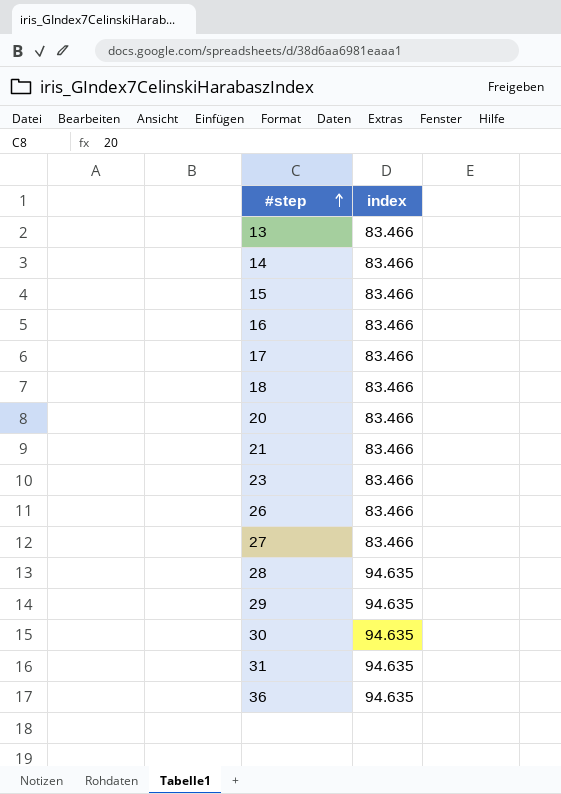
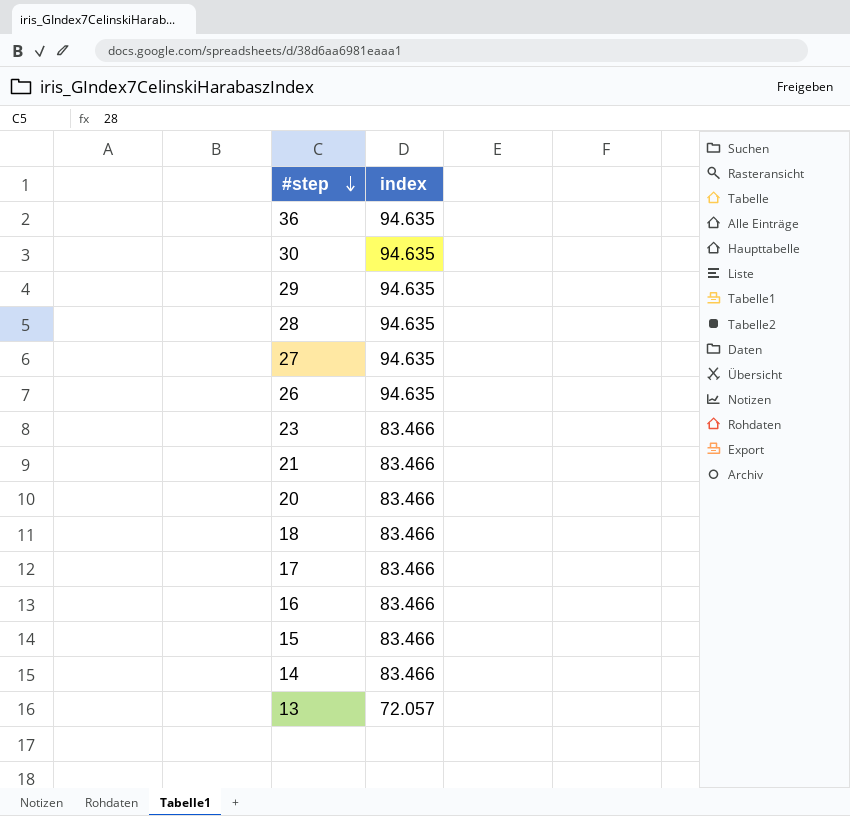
row order: #step ascending -> #step descending
row 31: 94.635 -> none
27 | index: 83.466 -> 94.635
26 | index: 83.466 -> 94.635
13 | index: 83.466 -> 72.057

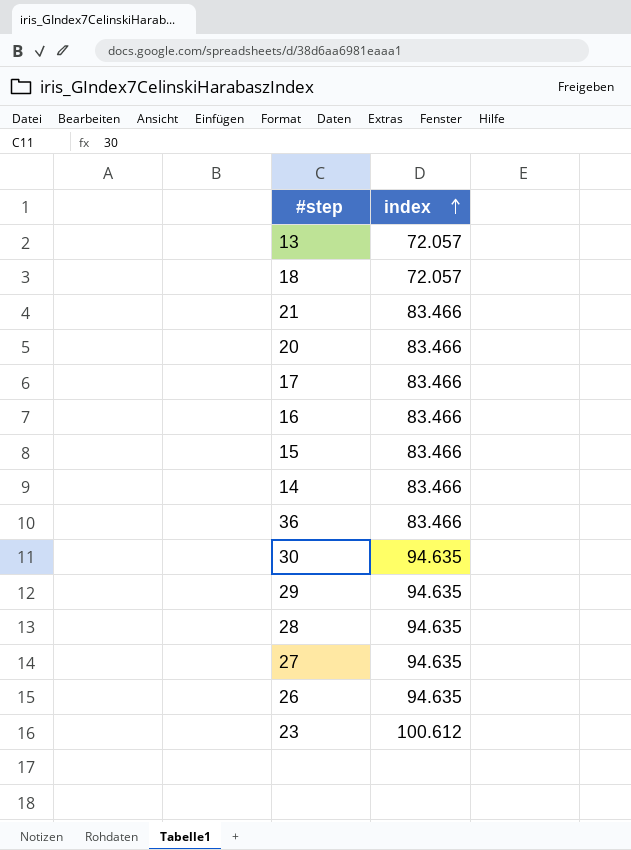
row order: #step descending -> index ascending
18 | index: 83.466 -> 72.057
36 | index: 94.635 -> 83.466
23 | index: 83.466 -> 100.612

